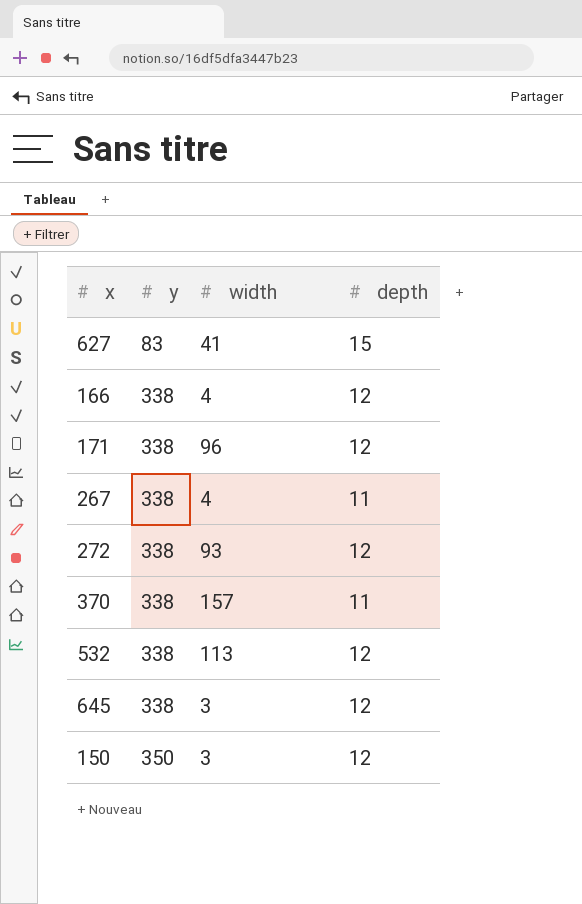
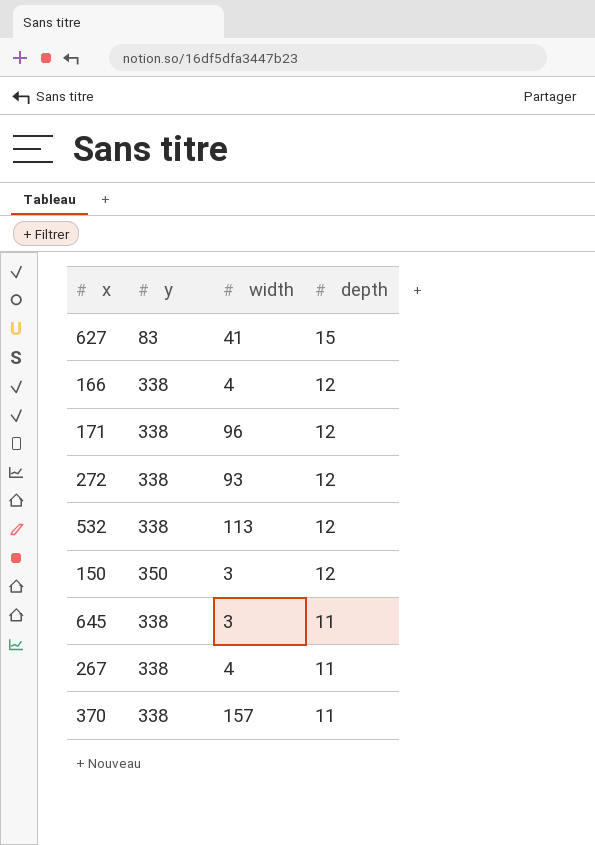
row order: y ascending -> depth descending
645 | depth: 12 -> 11

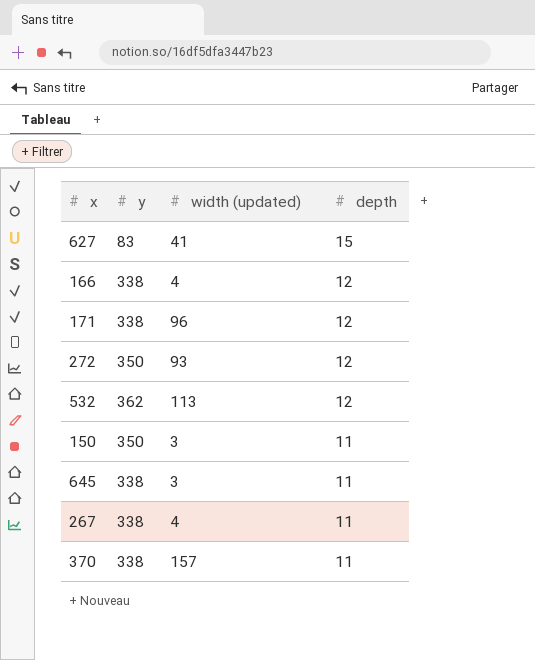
column name: width -> width (updated)
272 | y: 338 -> 350
532 | y: 338 -> 362
150 | depth: 12 -> 11

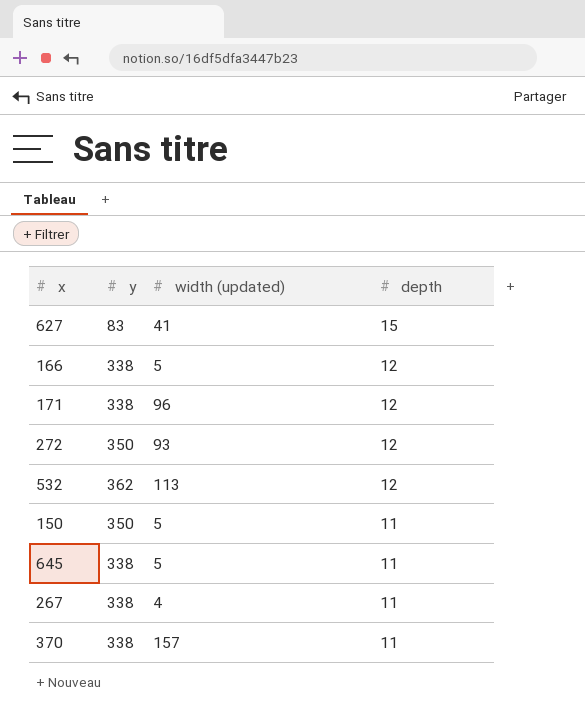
166 | width (updated): 4 -> 5
150 | width (updated): 3 -> 5
645 | width (updated): 3 -> 5

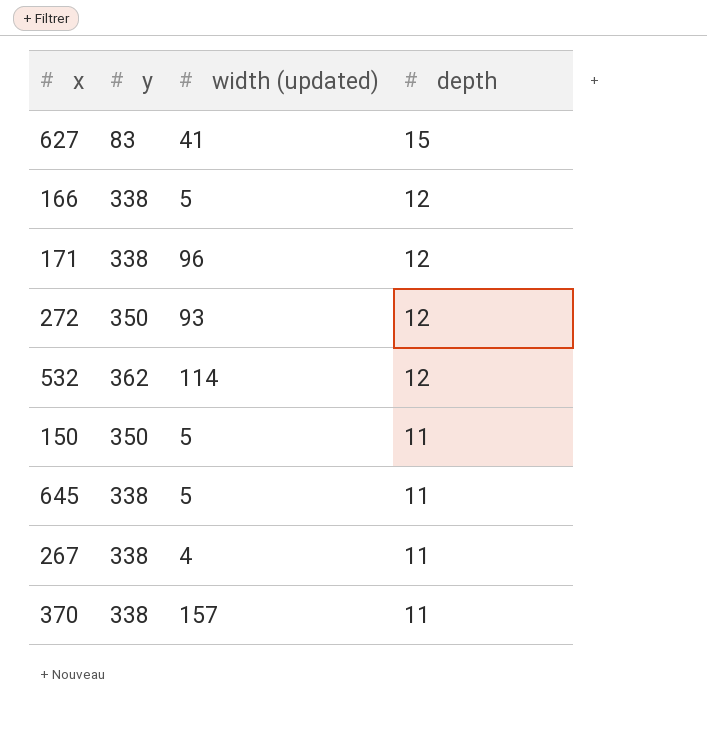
532 | width (updated): 113 -> 114

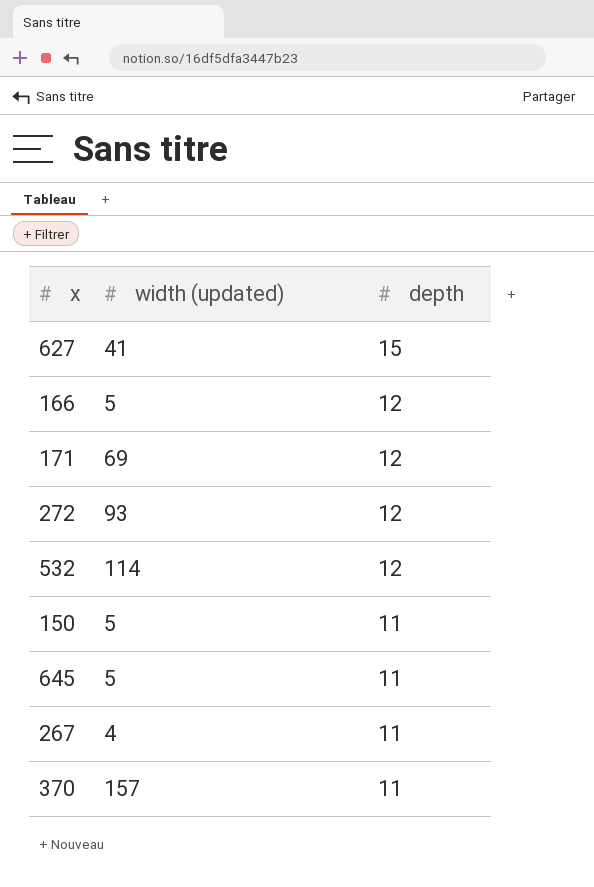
column y | position: 2 -> none
171 | width (updated): 96 -> 69

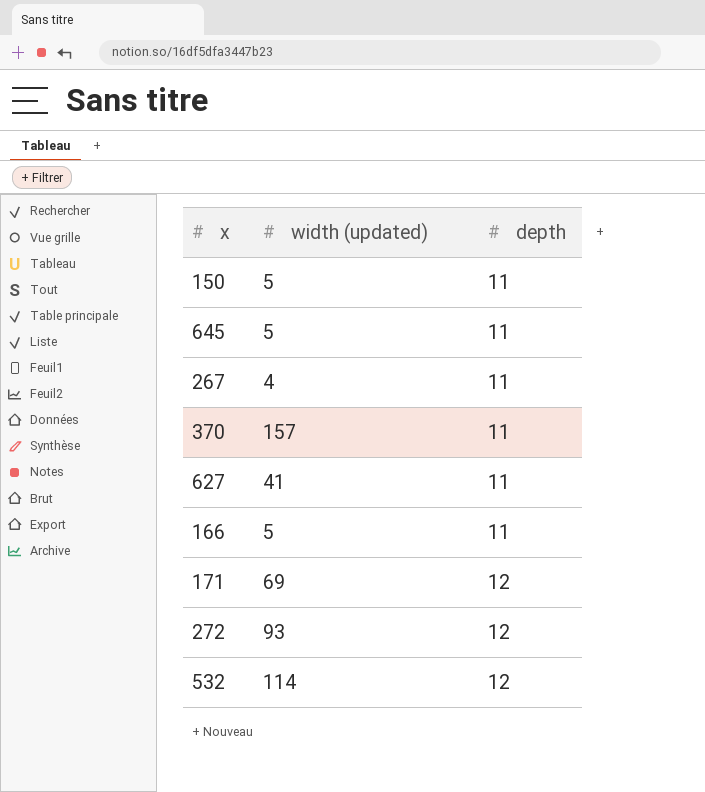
row order: depth descending -> depth ascending
627 | depth: 15 -> 11
166 | depth: 12 -> 11

